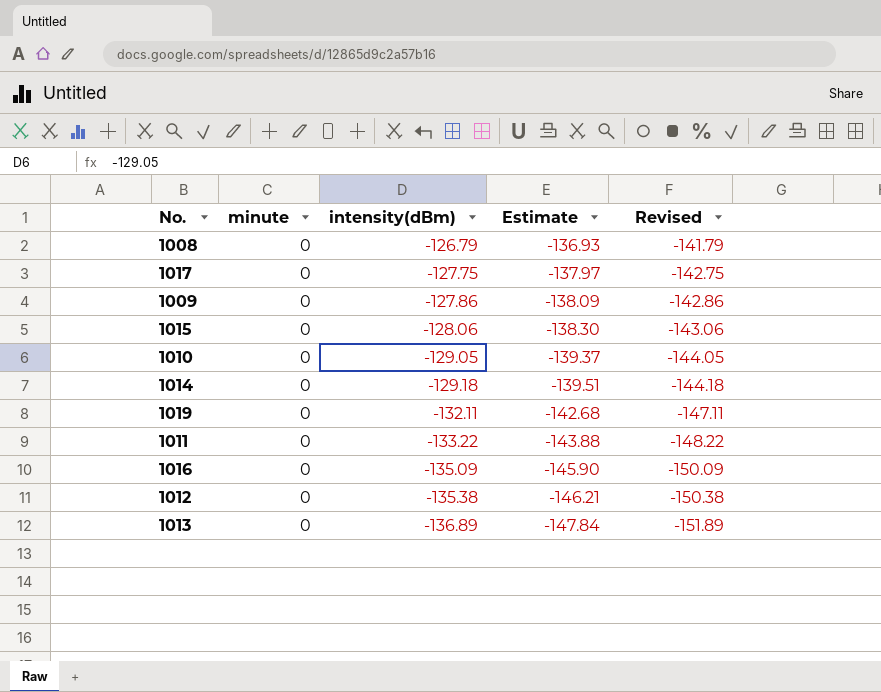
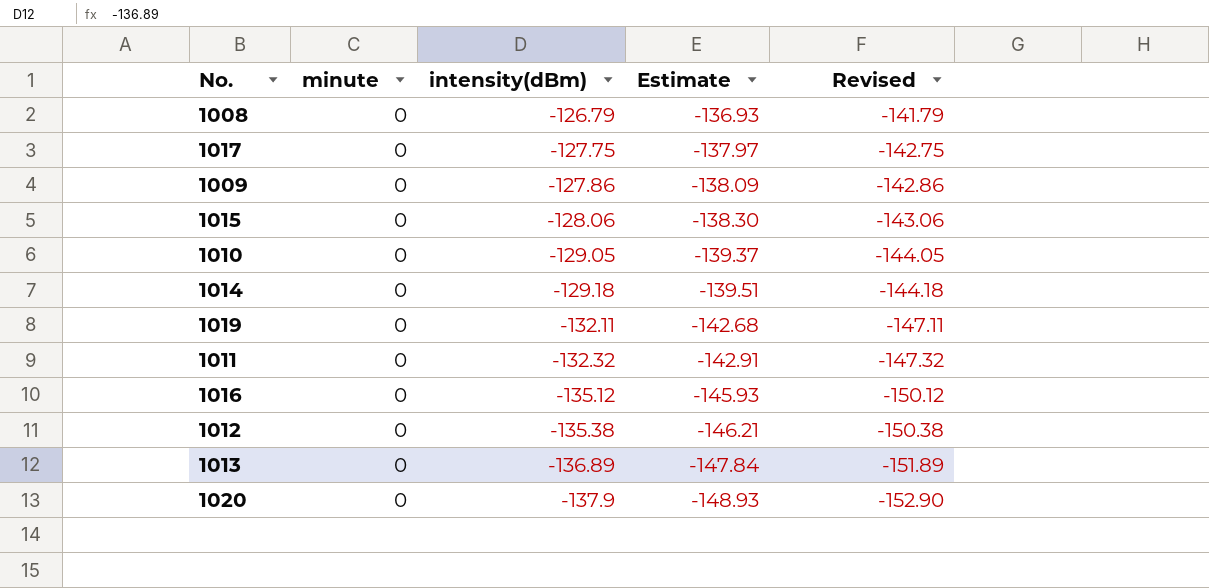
1011 | intensity(dBm): -133.22 -> -132.32
1011 | Estimate: -143.88 -> -142.91
1011 | Revised: -148.22 -> -147.32
1016 | intensity(dBm): -135.09 -> -135.12
1016 | Estimate: -145.90 -> -145.93
1016 | Revised: -150.09 -> -150.12
row 1020: none -> 0 | -137.9 | -148.93 | -152.90

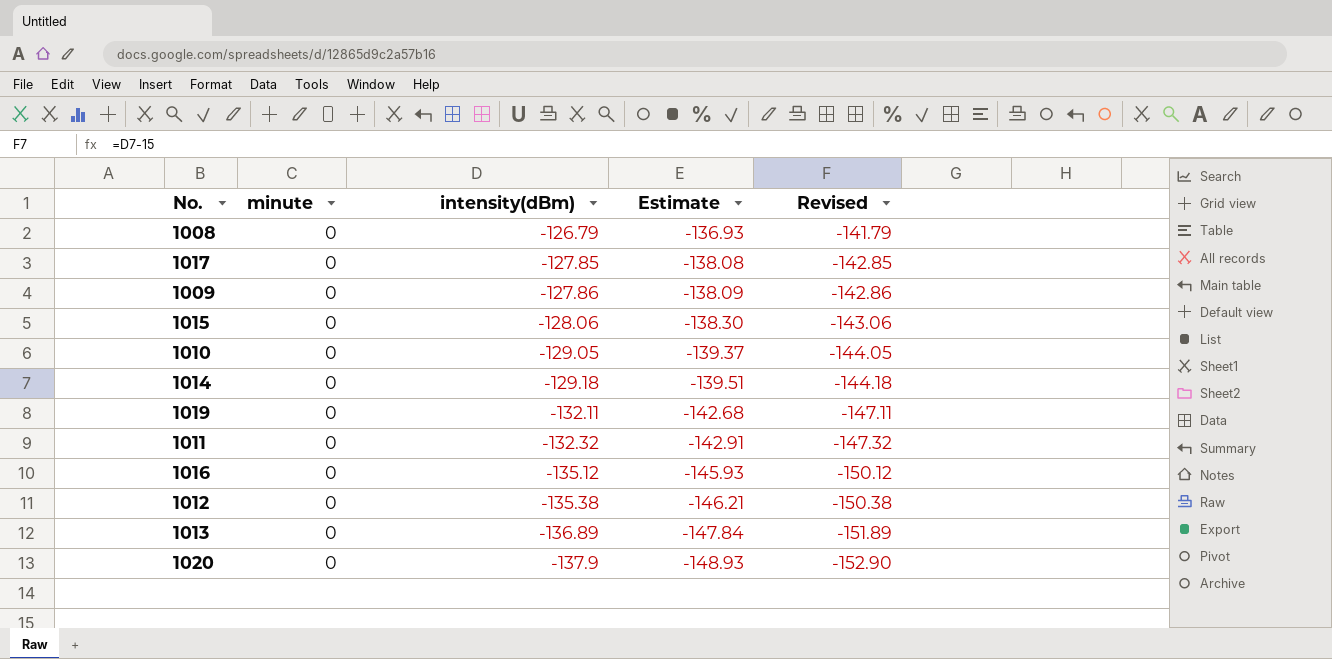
1017 | intensity(dBm): -127.75 -> -127.85
1017 | Estimate: -137.97 -> -138.08
1017 | Revised: -142.75 -> -142.85

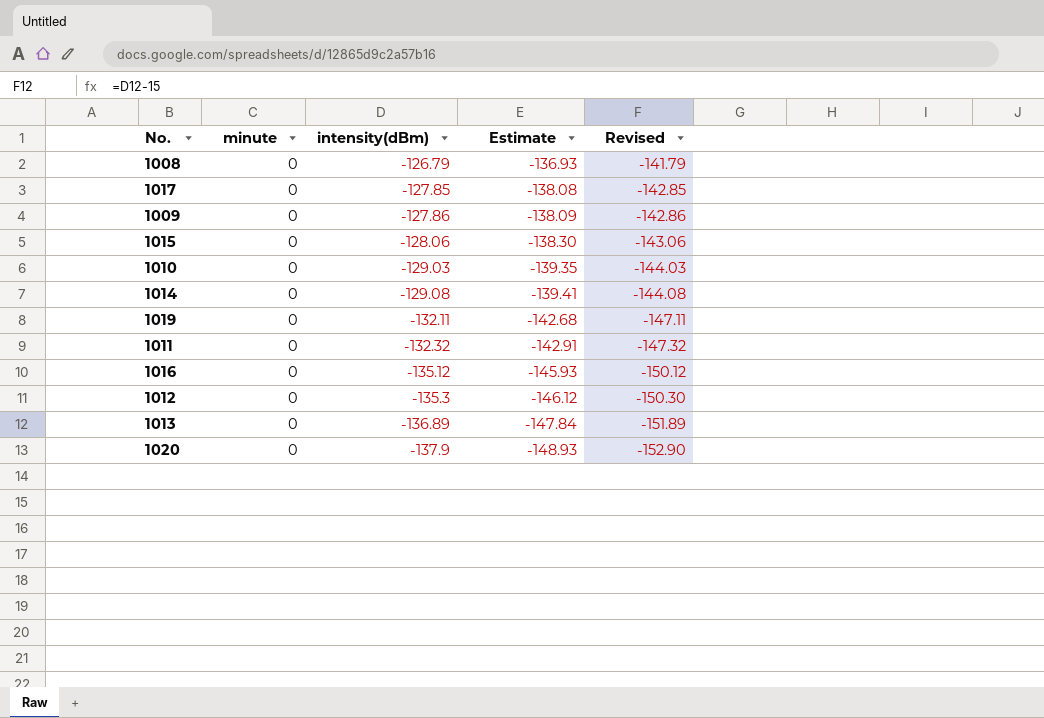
1010 | intensity(dBm): -129.05 -> -129.03
1010 | Estimate: -139.37 -> -139.35
1010 | Revised: -144.05 -> -144.03
1014 | intensity(dBm): -129.18 -> -129.08
1014 | Estimate: -139.51 -> -139.41
1014 | Revised: -144.18 -> -144.08
1012 | intensity(dBm): -135.38 -> -135.3
1012 | Estimate: -146.21 -> -146.12
1012 | Revised: -150.38 -> -150.30

